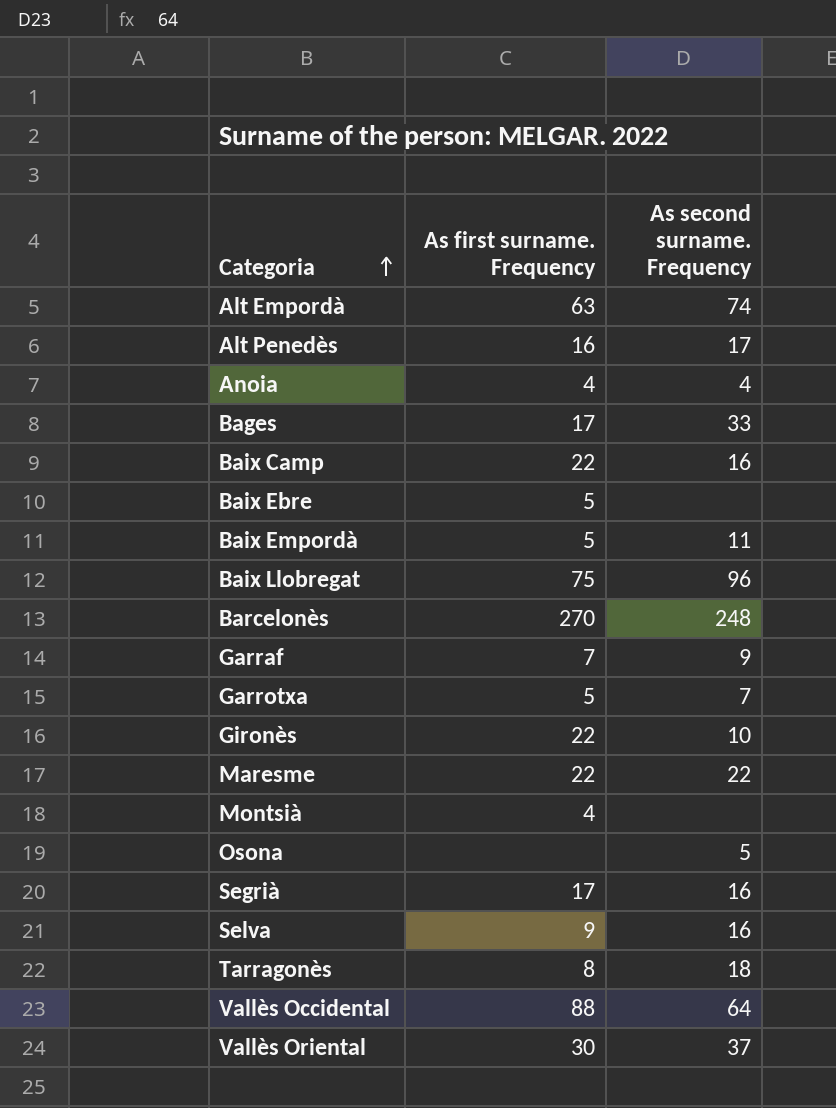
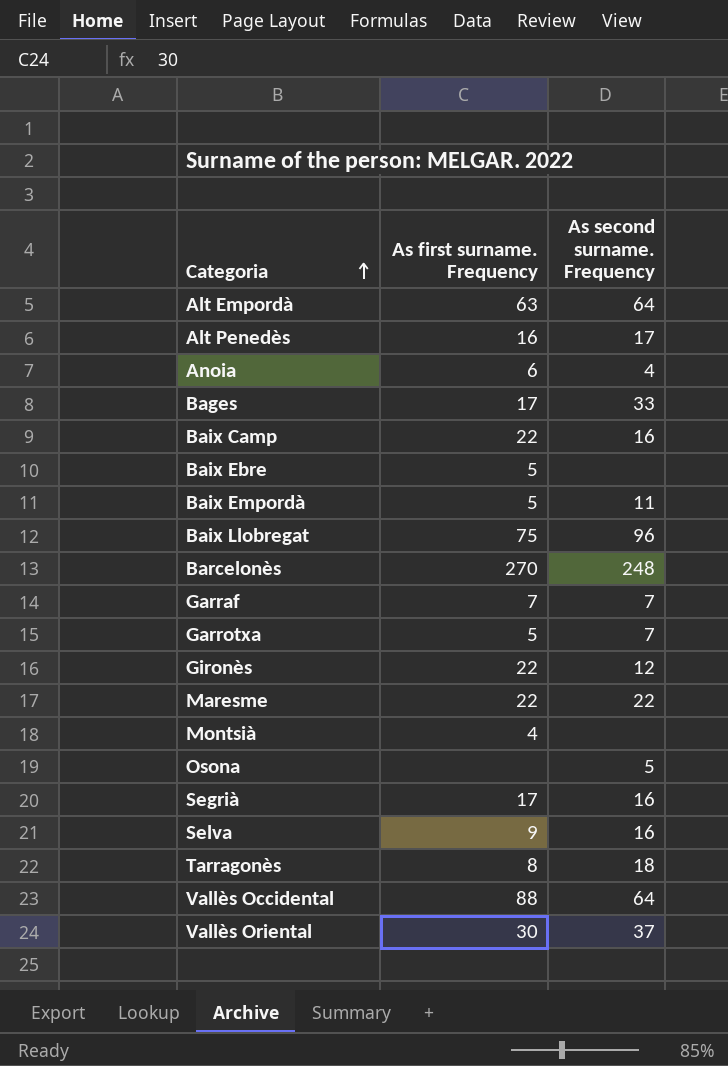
Alt Empordà | As second surname. Frequency: 74 -> 64
Anoia | As first surname. Frequency: 4 -> 6
Garraf | As second surname. Frequency: 9 -> 7
Gironès | As second surname. Frequency: 10 -> 12

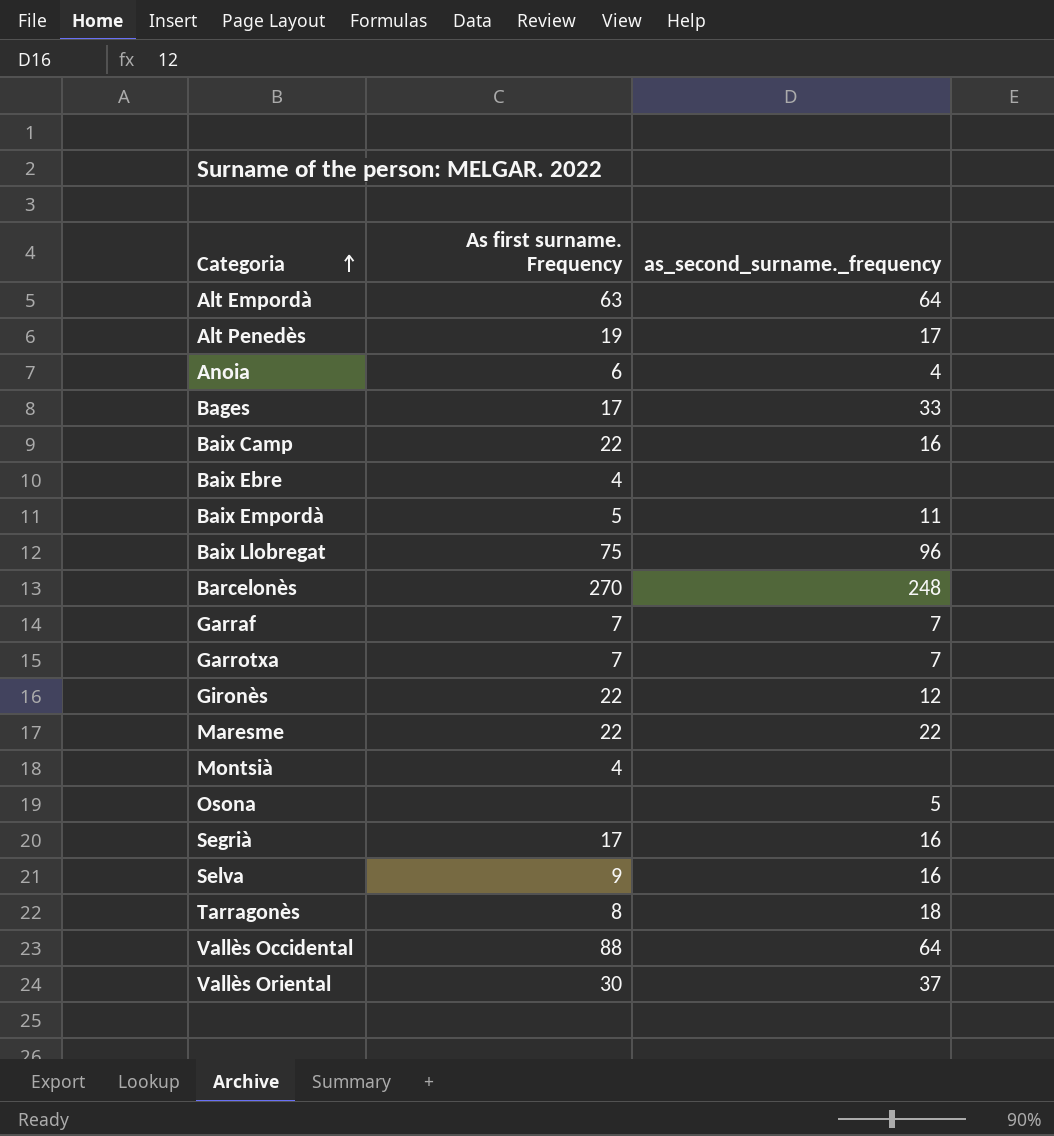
column name: As second surname. Frequency -> as_second_surname._frequency
Alt Penedès | As first surname. Frequency: 16 -> 19
Baix Ebre | As first surname. Frequency: 5 -> 4
Garrotxa | As first surname. Frequency: 5 -> 7

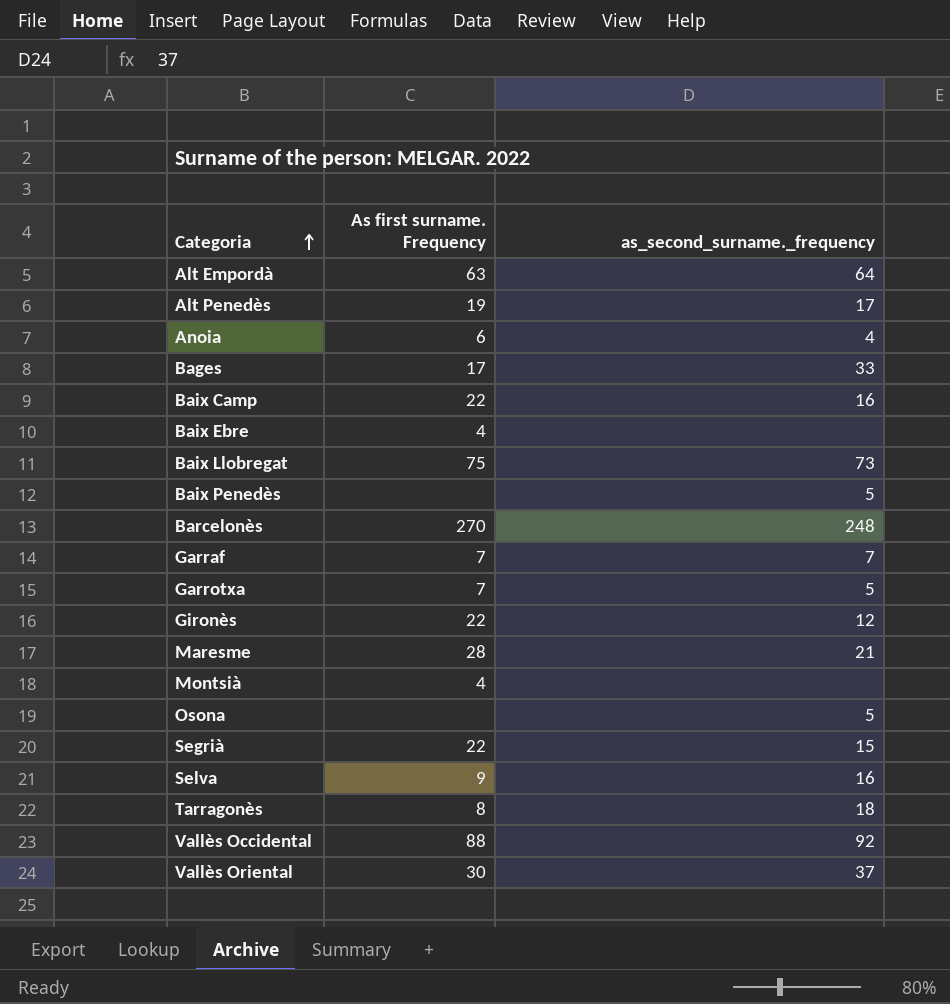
row Baix Empordà: 5 | 11 -> none
Baix Llobregat | as_second_surname._frequency: 96 -> 73
row Baix Penedès: none -> none | 5
Garrotxa | as_second_surname._frequency: 7 -> 5
Maresme | As first surname. Frequency: 22 -> 28
Maresme | as_second_surname._frequency: 22 -> 21
Segrià | As first surname. Frequency: 17 -> 22
Segrià | as_second_surname._frequency: 16 -> 15
Vallès Occidental | as_second_surname._frequency: 64 -> 92

